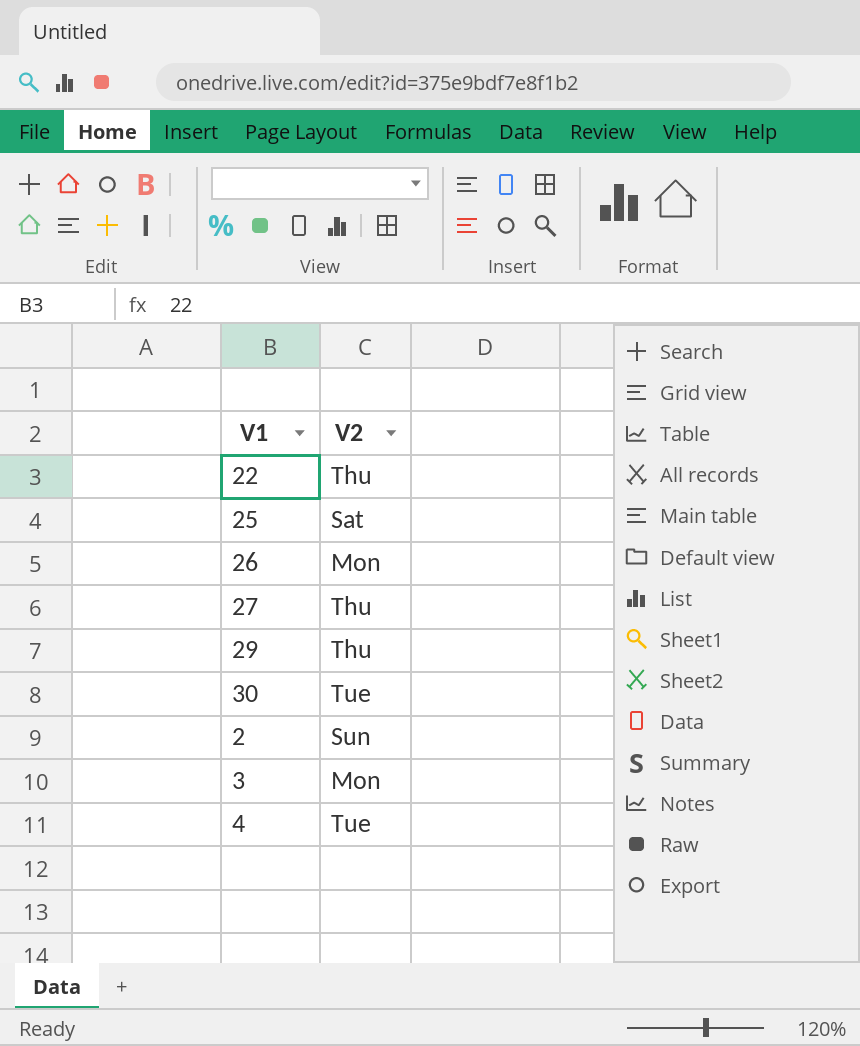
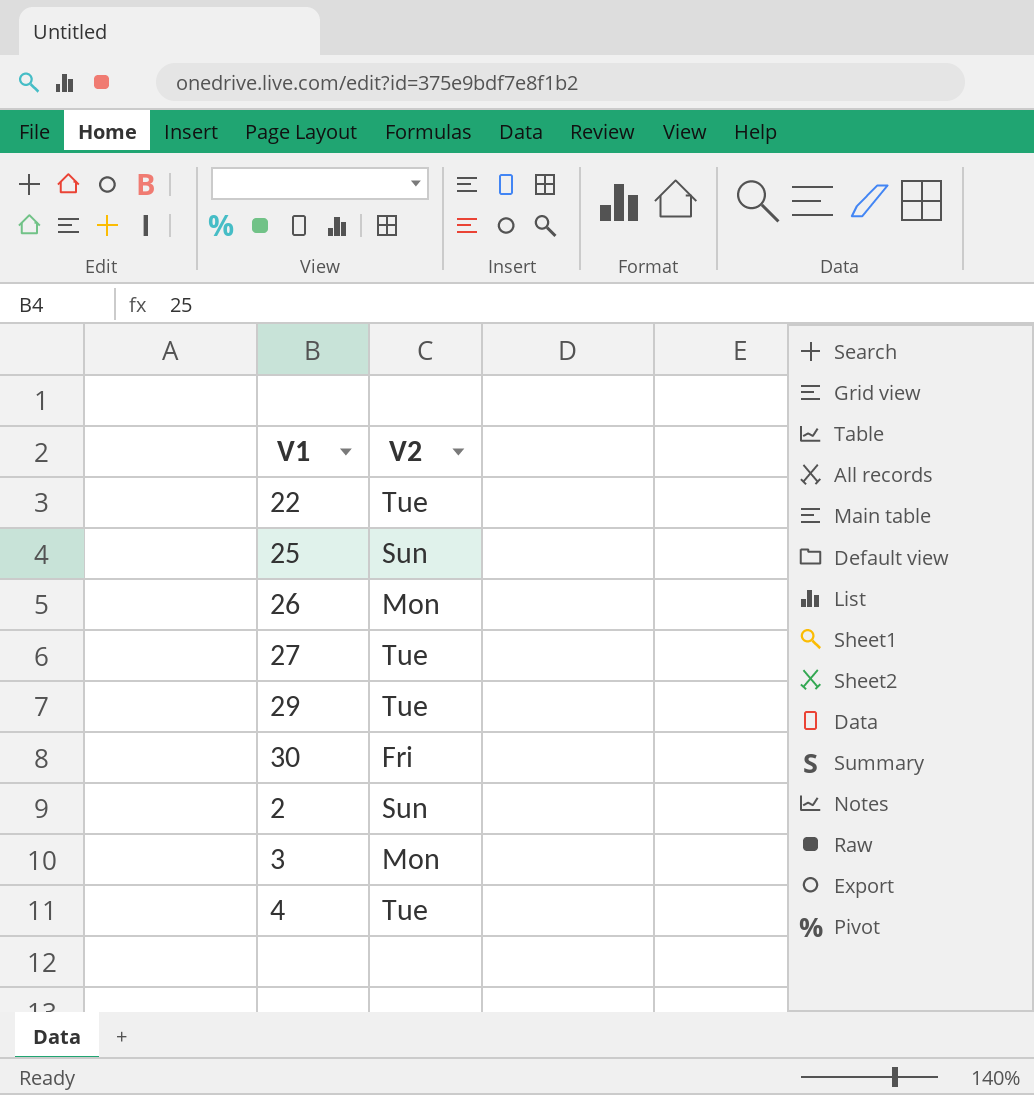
22 | V2: Thu -> Tue
25 | V2: Sat -> Sun
27 | V2: Thu -> Tue
29 | V2: Thu -> Tue
30 | V2: Tue -> Fri

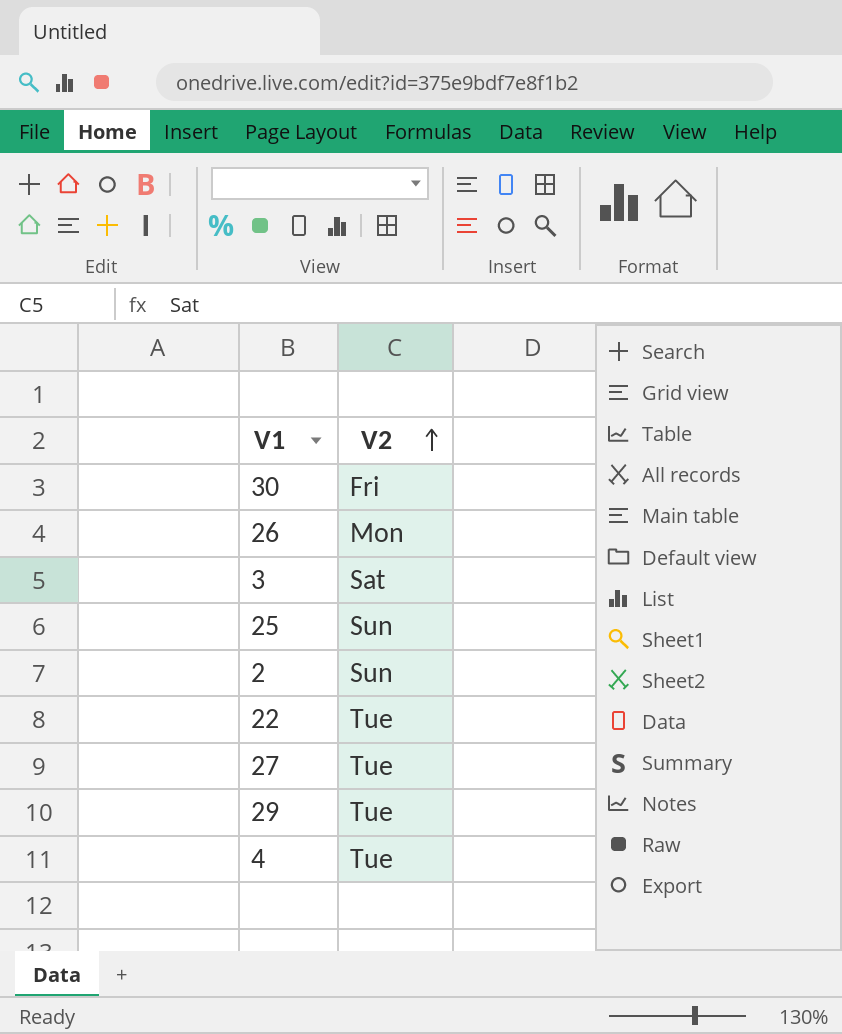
row order: none -> V2 ascending
3 | V2: Mon -> Sat

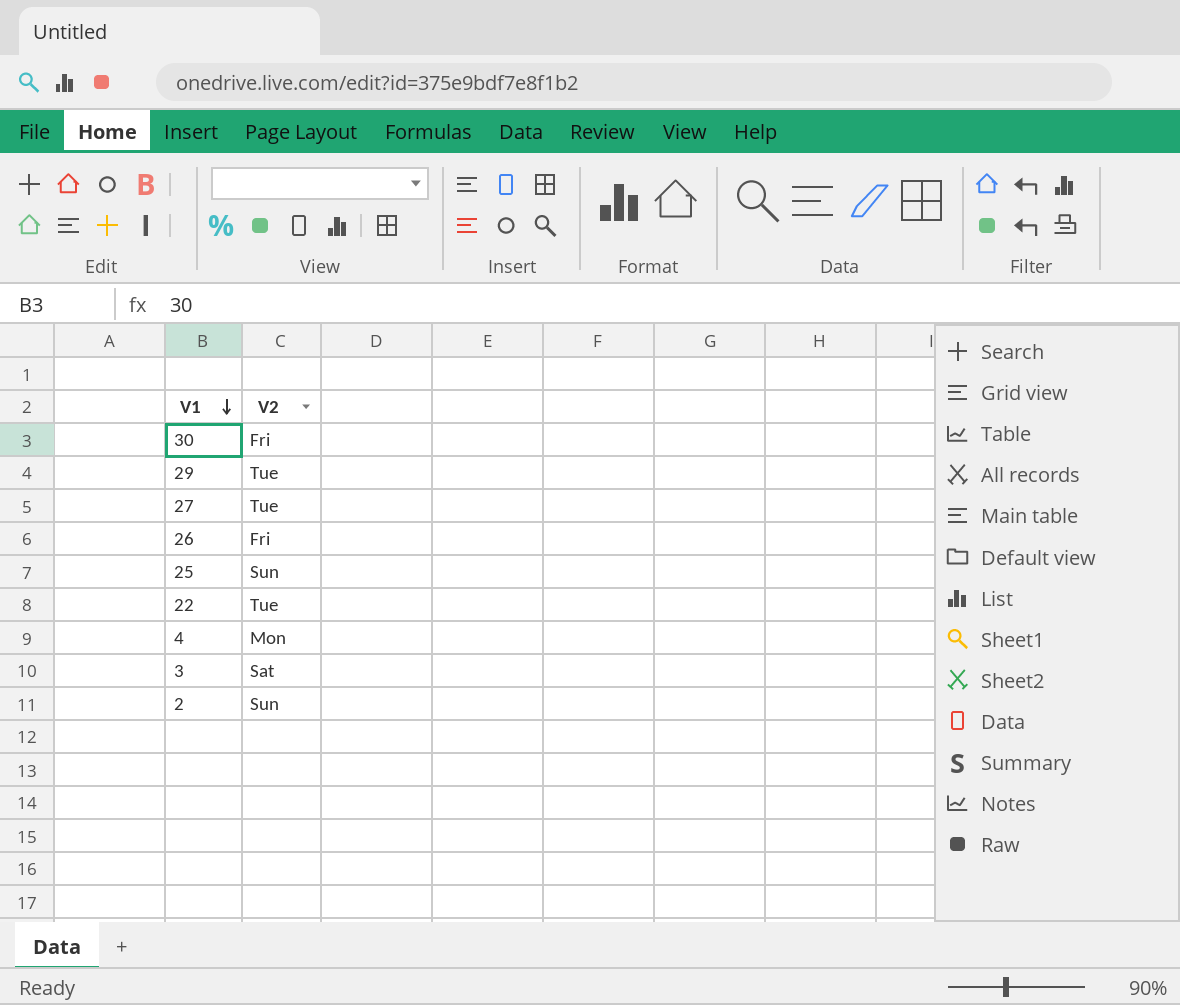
row order: V2 ascending -> V1 descending
26 | V2: Mon -> Fri
4 | V2: Tue -> Mon

